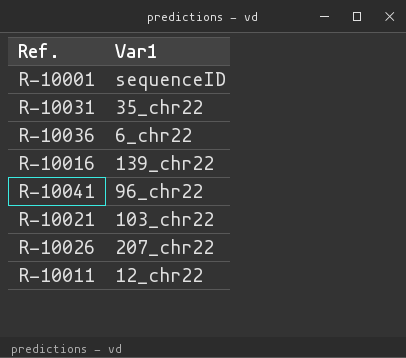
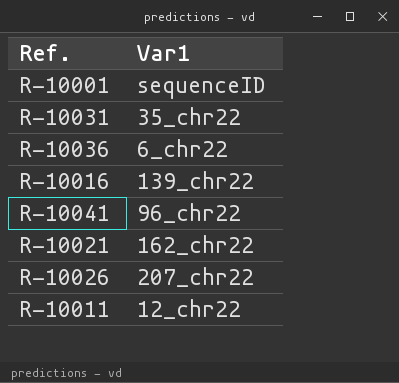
R-10021 | Var1: 103_chr22 -> 162_chr22

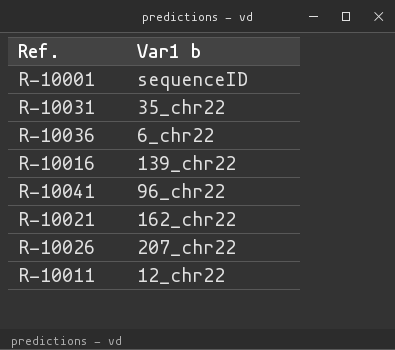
column name: Var1 -> Var1 b

